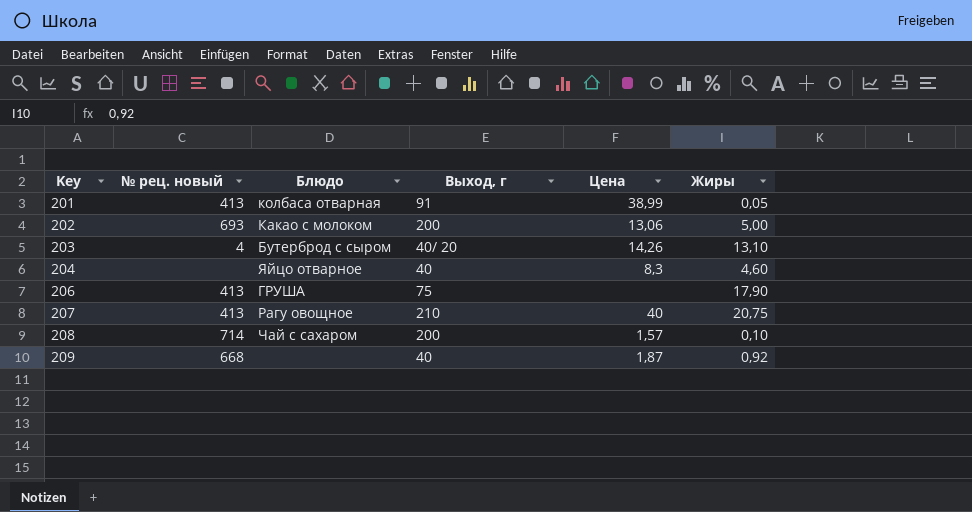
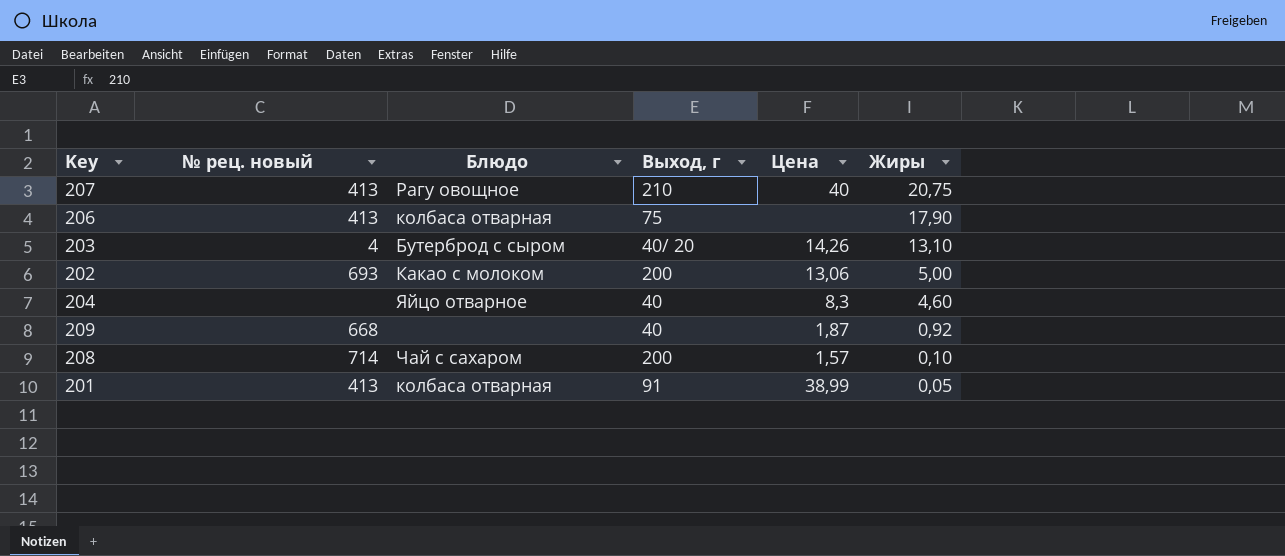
row order: Key ascending -> Жиры descending
206 | Блюдо: ГРУША -> колбаса отварная

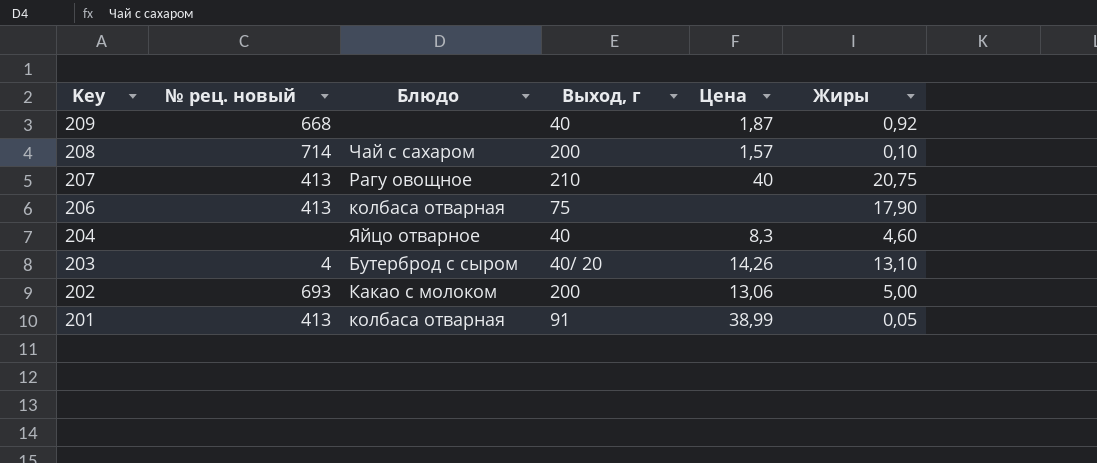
row order: Жиры descending -> Key descending

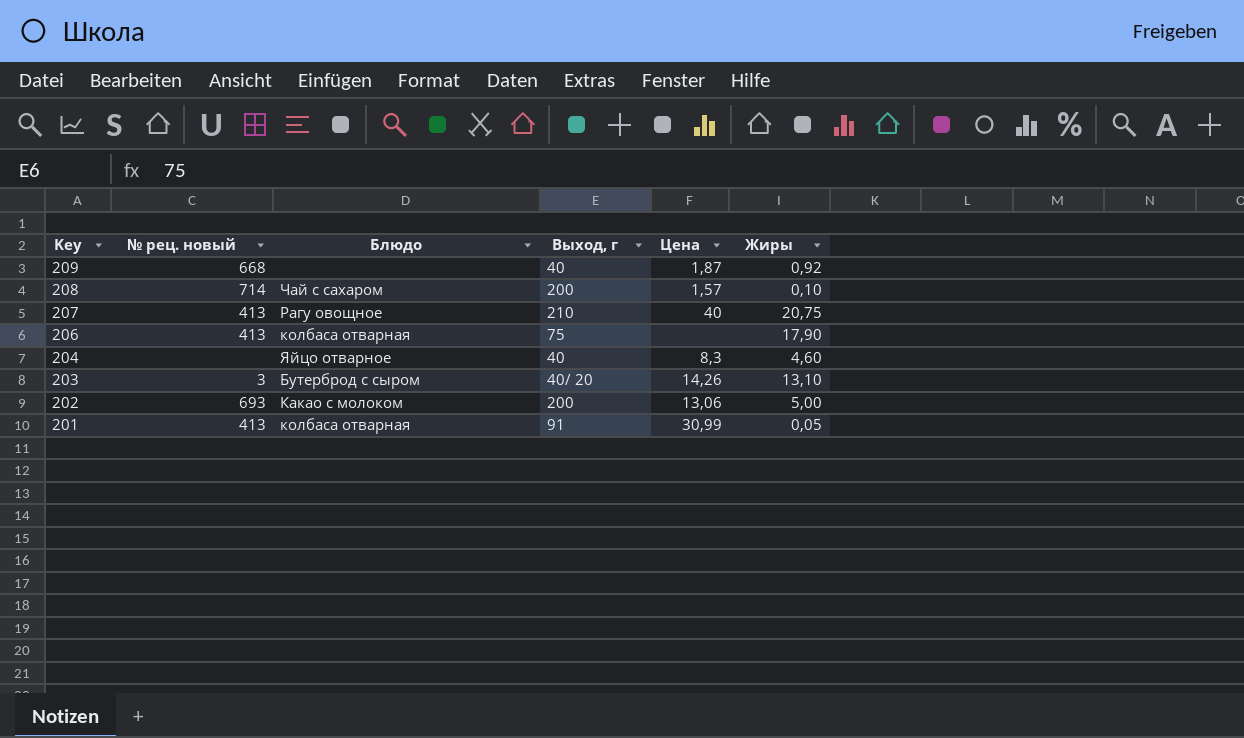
203 | № рец. новый: 4 -> 3
201 | Цена: 38,99 -> 30,99

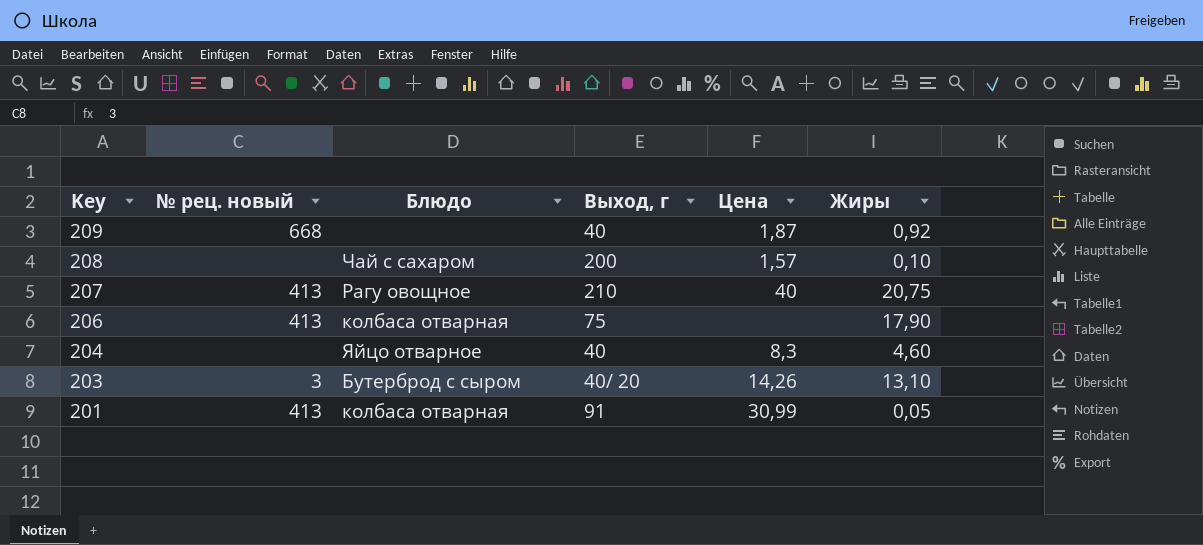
row 202: 693 | Какао с молоком | 200 | 13,06 | 5,00 -> none
208 | № рец. новый: 714 -> none

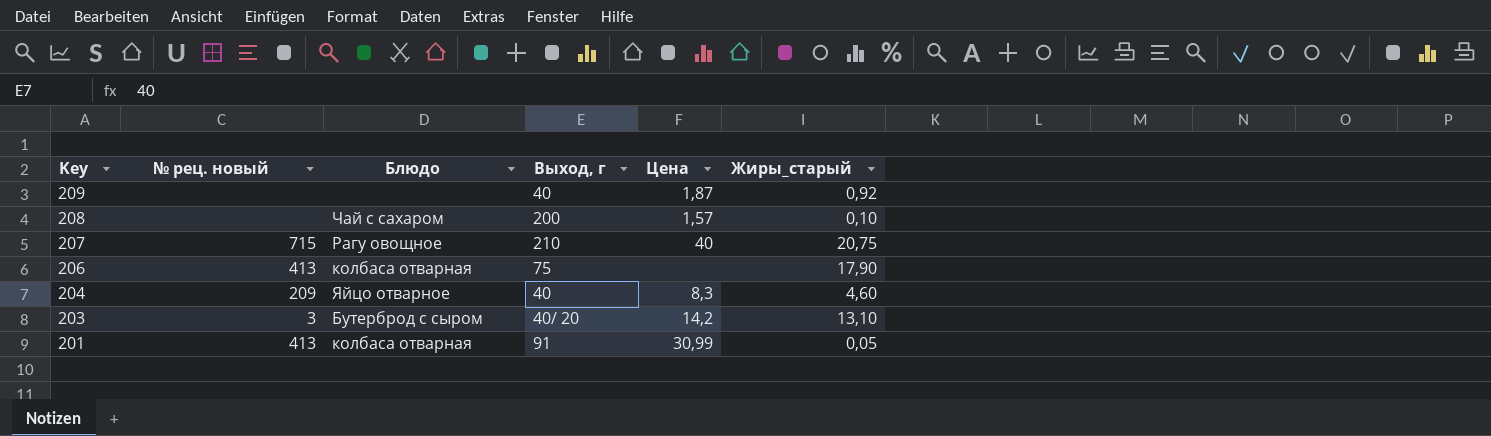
column name: Жиры -> Жиры_старый
209 | № рец. новый: 668 -> none
207 | № рец. новый: 413 -> 715
204 | № рец. новый: none -> 209
203 | Цена: 14,26 -> 14,2

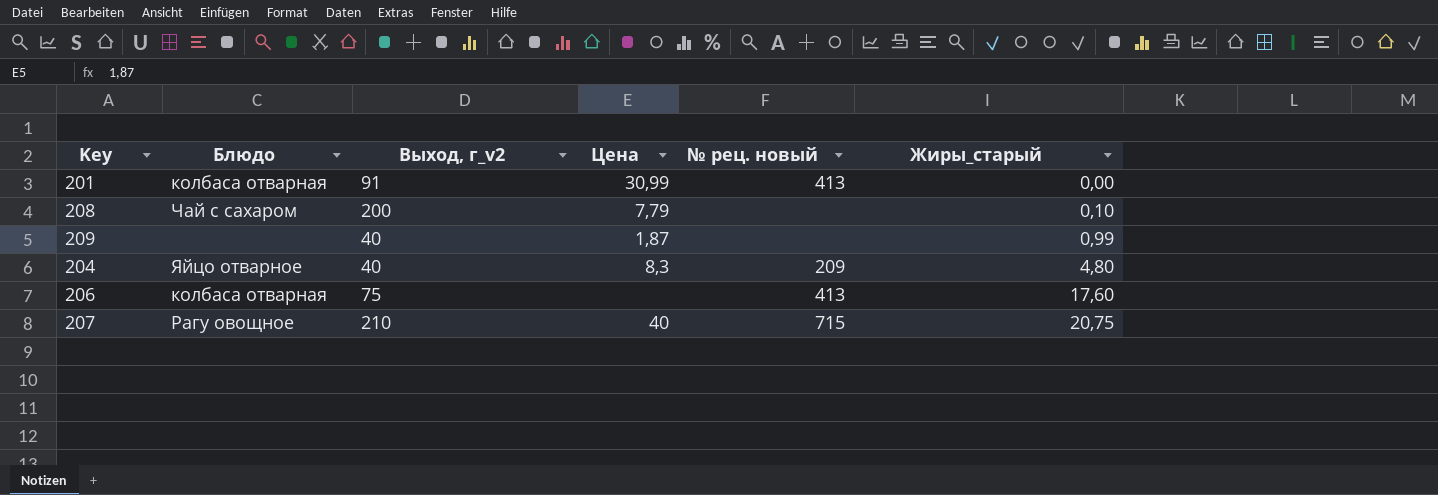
row order: Key descending -> Жиры_старый ascending
column name: Выход, г -> Выход, г_v2
column № рец. новый | position: 2 -> 5
row 203: 3 | Бутерброд с сыром | 40/ 20 | 14,2 | 13,10 -> none
201 | Жиры_старый: 0,05 -> 0,00
208 | Цена: 1,57 -> 7,79
209 | Жиры_старый: 0,92 -> 0,99
204 | Жиры_старый: 4,60 -> 4,80
206 | Жиры_старый: 17,90 -> 17,60

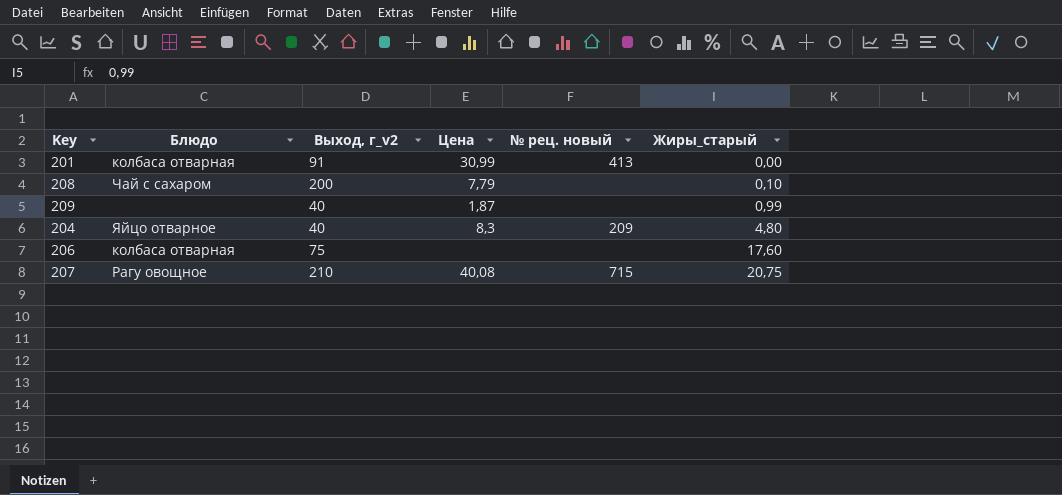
206 | № рец. новый: 413 -> none
207 | Цена: 40 -> 40,08

